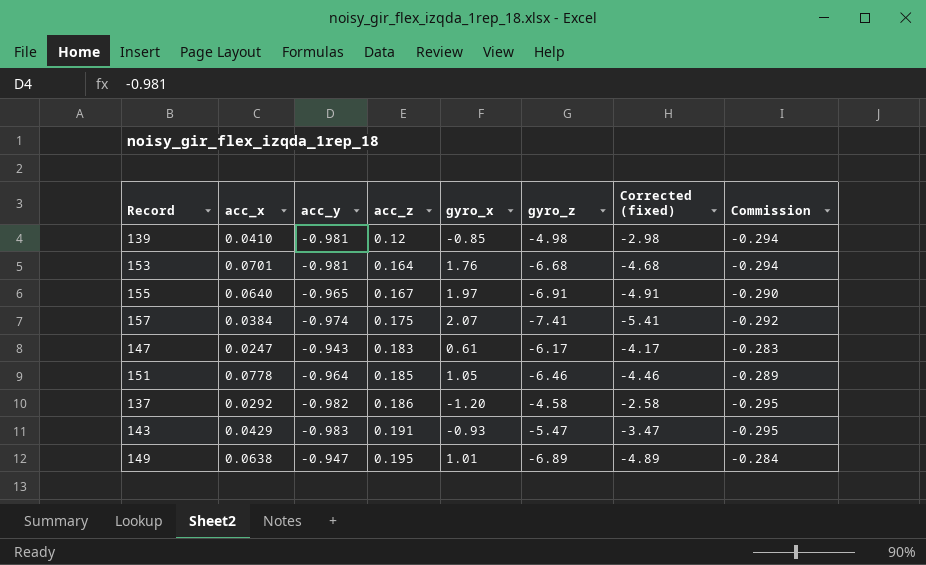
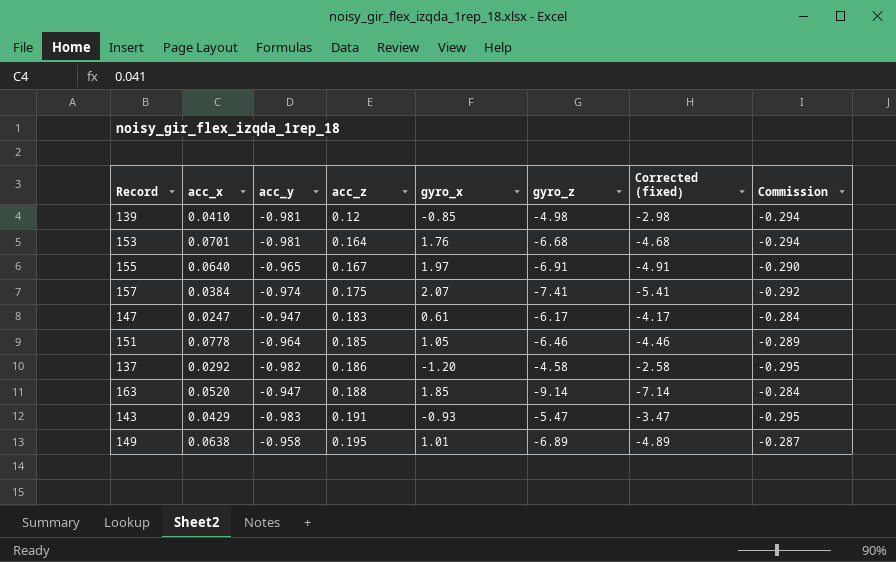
147 | acc_y: -0.943 -> -0.947
147 | Commission: -0.283 -> -0.284
row 163: none -> 0.0520 | -0.947 | 0.188 | 1.85 | -9.14 | -7.14 | -0.284
149 | acc_y: -0.947 -> -0.958
149 | Commission: -0.284 -> -0.287

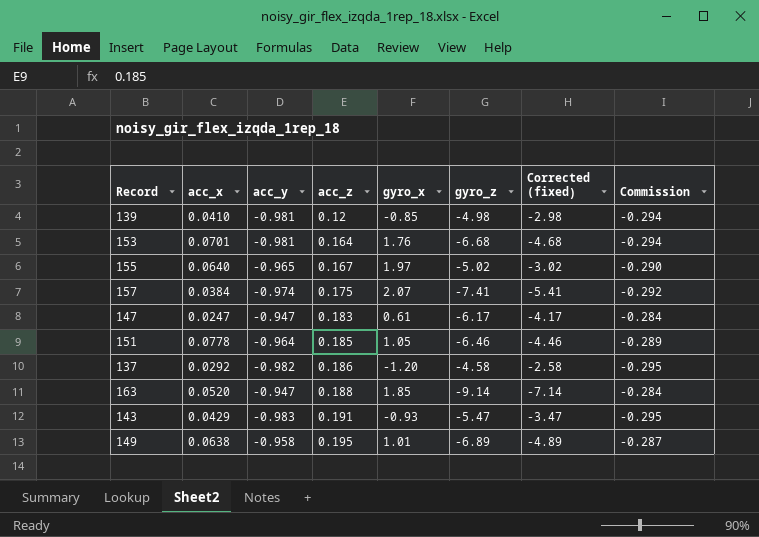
155 | gyro_z: -6.91 -> -5.02
155 | Corrected (fixed): -4.91 -> -3.02

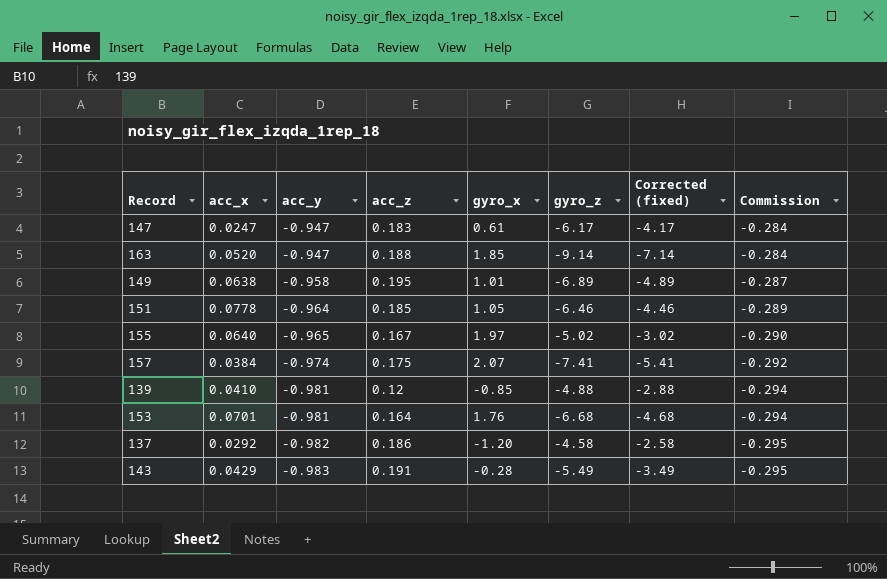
row order: acc_z ascending -> acc_y descending
139 | gyro_z: -4.98 -> -4.88
139 | Corrected (fixed): -2.98 -> -2.88
143 | gyro_x: -0.93 -> -0.28
143 | gyro_z: -5.47 -> -5.49
143 | Corrected (fixed): -3.47 -> -3.49

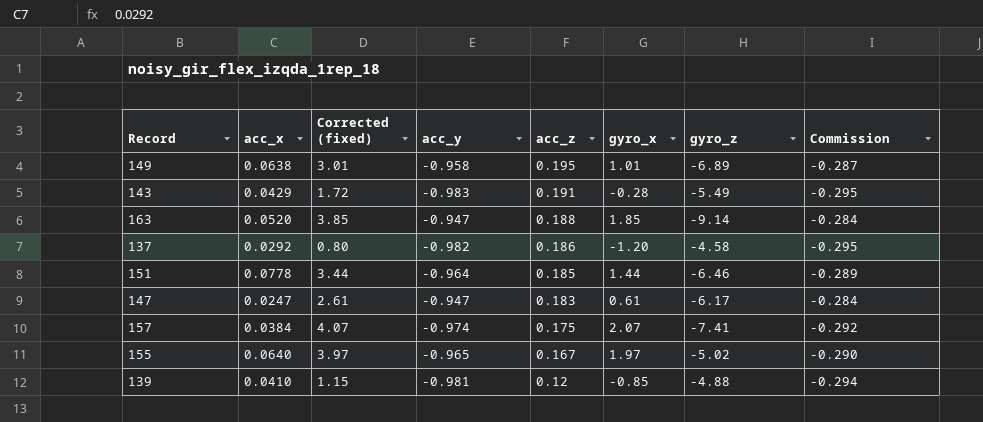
row order: acc_y descending -> acc_z descending
column Corrected (fixed) | formula: [gyro_z] + 2 -> [gyro_x] + 2
column Corrected (fixed) | position: 7 -> 3
row 153: 0.0701 | -0.981 | 0.164 | 1.76 | -6.68 | -4.68 | -0.294 -> none
151 | gyro_x: 1.05 -> 1.44

